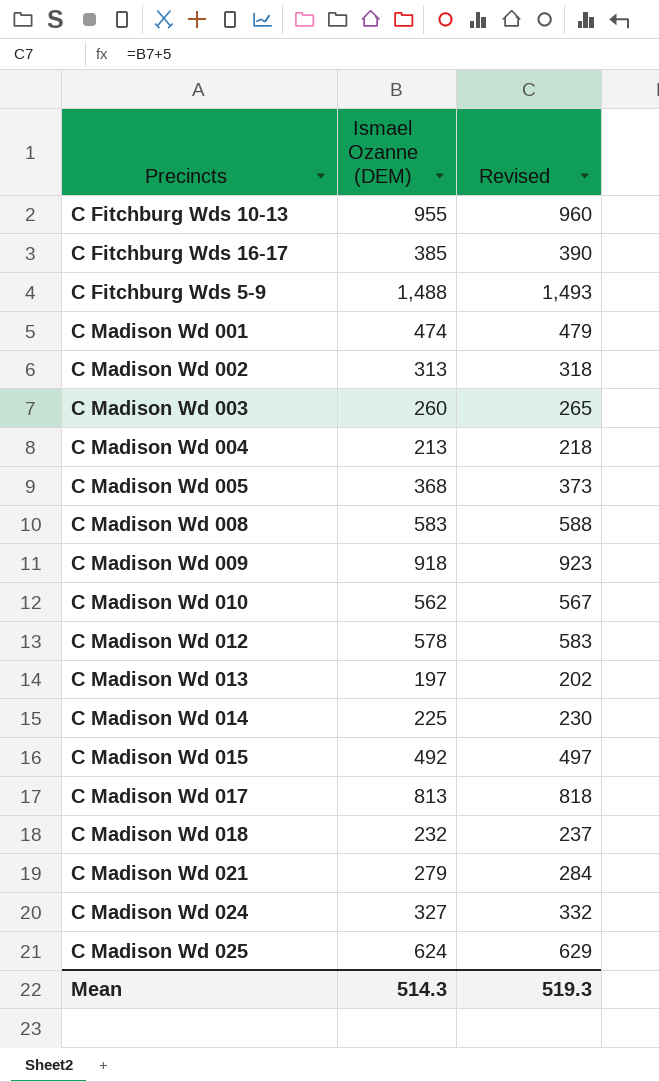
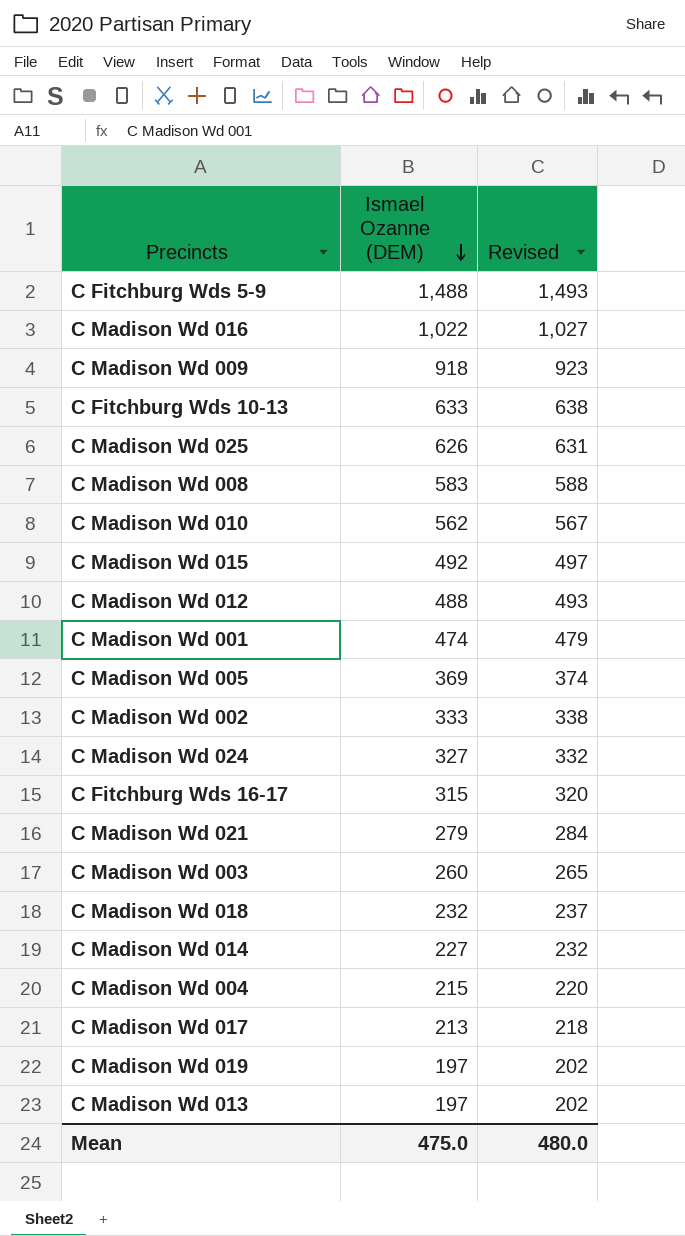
row order: none -> Ismael Ozanne (DEM) descending
row C Madison Wd 016: none -> 1,022 | 1,027
C Fitchburg Wds 10-13 | Ismael Ozanne (DEM): 955 -> 633
C Fitchburg Wds 10-13 | Revised: 960 -> 638
C Madison Wd 025 | Ismael Ozanne (DEM): 624 -> 626
C Madison Wd 025 | Revised: 629 -> 631
C Madison Wd 012 | Ismael Ozanne (DEM): 578 -> 488
C Madison Wd 012 | Revised: 583 -> 493
C Madison Wd 005 | Ismael Ozanne (DEM): 368 -> 369
C Madison Wd 005 | Revised: 373 -> 374
C Madison Wd 002 | Ismael Ozanne (DEM): 313 -> 333
C Madison Wd 002 | Revised: 318 -> 338
C Fitchburg Wds 16-17 | Ismael Ozanne (DEM): 385 -> 315
C Fitchburg Wds 16-17 | Revised: 390 -> 320
C Madison Wd 014 | Ismael Ozanne (DEM): 225 -> 227
C Madison Wd 014 | Revised: 230 -> 232
C Madison Wd 004 | Ismael Ozanne (DEM): 213 -> 215
C Madison Wd 004 | Revised: 218 -> 220
C Madison Wd 017 | Ismael Ozanne (DEM): 813 -> 213
C Madison Wd 017 | Revised: 818 -> 218
row C Madison Wd 019: none -> 197 | 202
Mean | Ismael Ozanne (DEM): 514.3 -> 475.0
Mean | Revised: 519.3 -> 480.0

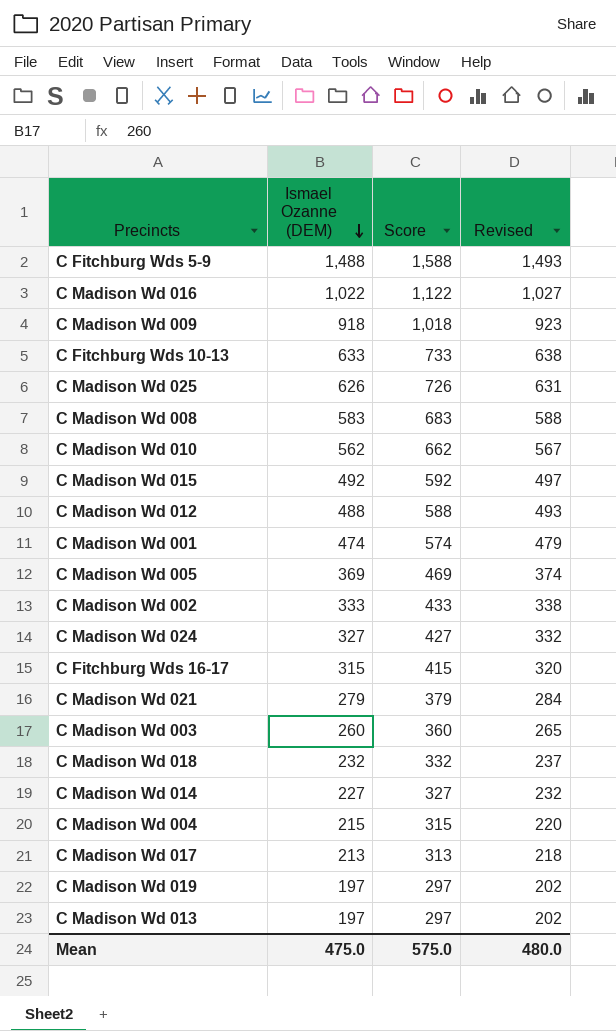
column Score | formula: none -> [Ismael Ozanne (DEM)] + 100

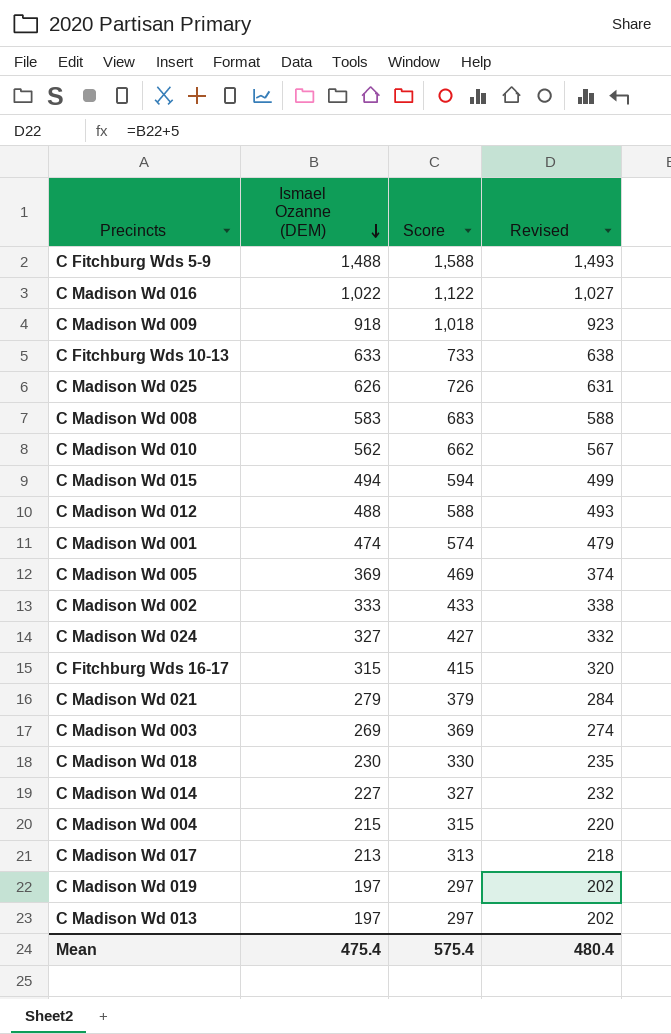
C Madison Wd 015 | Ismael Ozanne (DEM): 492 -> 494
C Madison Wd 015 | Score: 592 -> 594
C Madison Wd 015 | Revised: 497 -> 499
C Madison Wd 003 | Ismael Ozanne (DEM): 260 -> 269
C Madison Wd 003 | Score: 360 -> 369
C Madison Wd 003 | Revised: 265 -> 274
C Madison Wd 018 | Ismael Ozanne (DEM): 232 -> 230
C Madison Wd 018 | Score: 332 -> 330
C Madison Wd 018 | Revised: 237 -> 235
Mean | Ismael Ozanne (DEM): 475.0 -> 475.4
Mean | Score: 575.0 -> 575.4
Mean | Revised: 480.0 -> 480.4

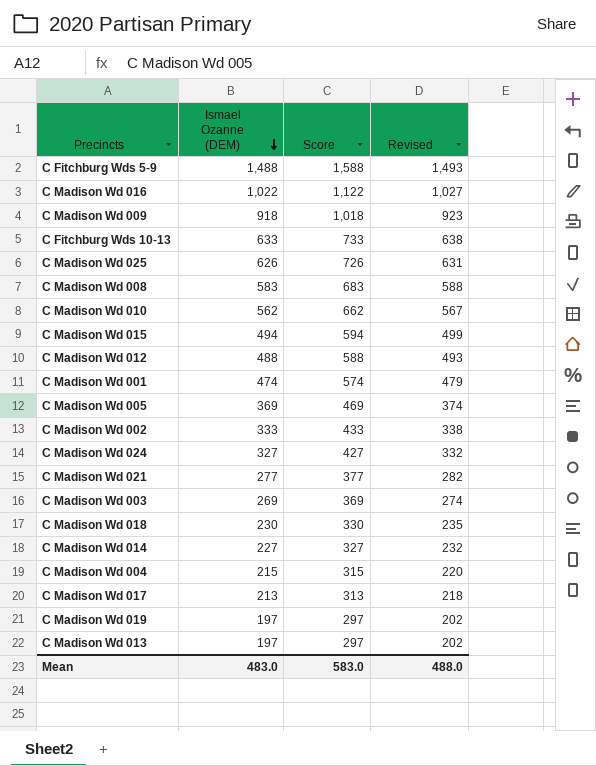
row C Fitchburg Wds 16-17: 315 | 415 | 320 -> none
C Madison Wd 021 | Ismael Ozanne (DEM): 279 -> 277
C Madison Wd 021 | Score: 379 -> 377
C Madison Wd 021 | Revised: 284 -> 282
Mean | Ismael Ozanne (DEM): 475.4 -> 483.0
Mean | Score: 575.4 -> 583.0
Mean | Revised: 480.4 -> 488.0

